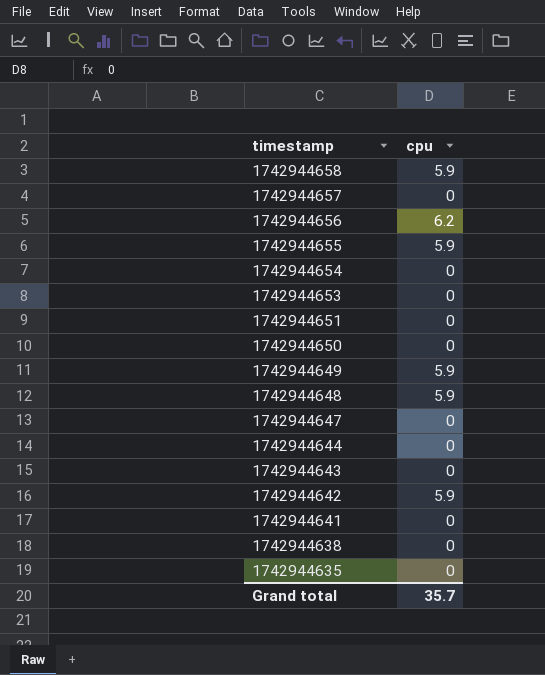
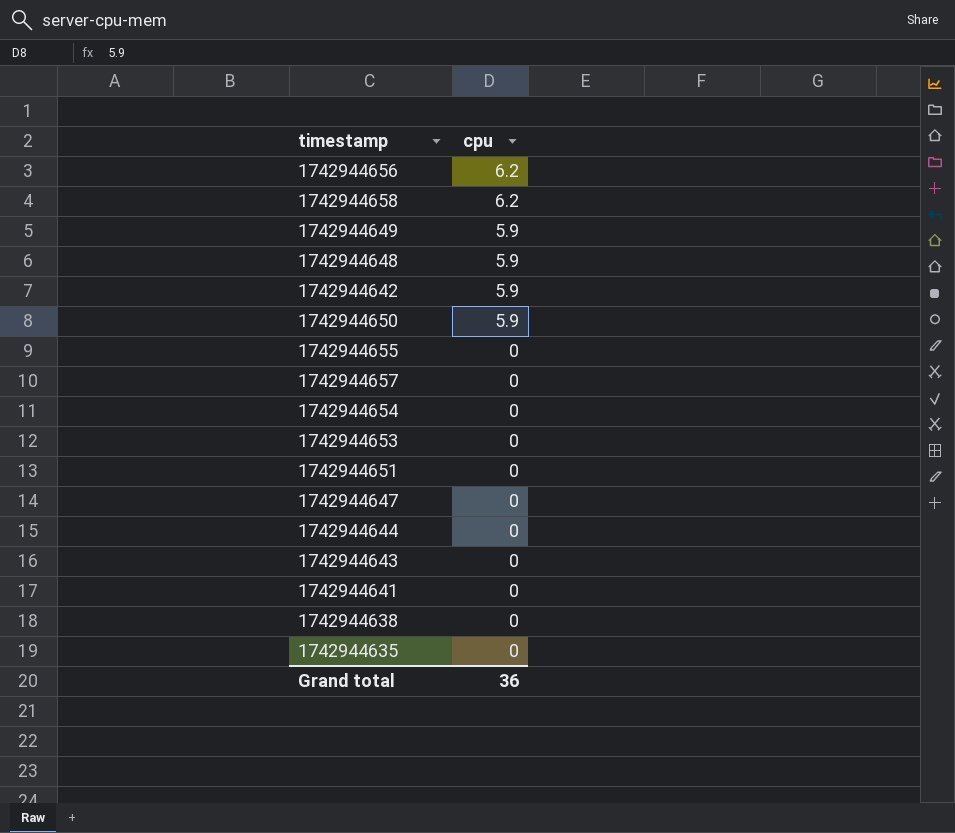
row order: timestamp descending -> cpu descending
1742944658 | cpu: 5.9 -> 6.2
1742944650 | cpu: 0 -> 5.9
1742944655 | cpu: 5.9 -> 0
Grand total | cpu: 35.7 -> 36

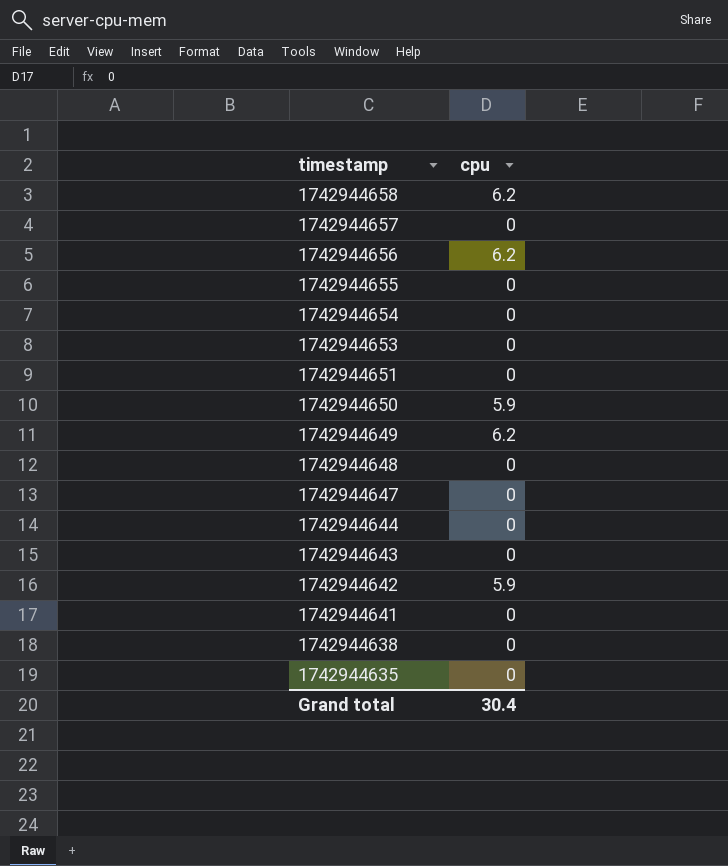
row order: cpu descending -> timestamp descending
1742944649 | cpu: 5.9 -> 6.2
1742944648 | cpu: 5.9 -> 0
Grand total | cpu: 36 -> 30.4

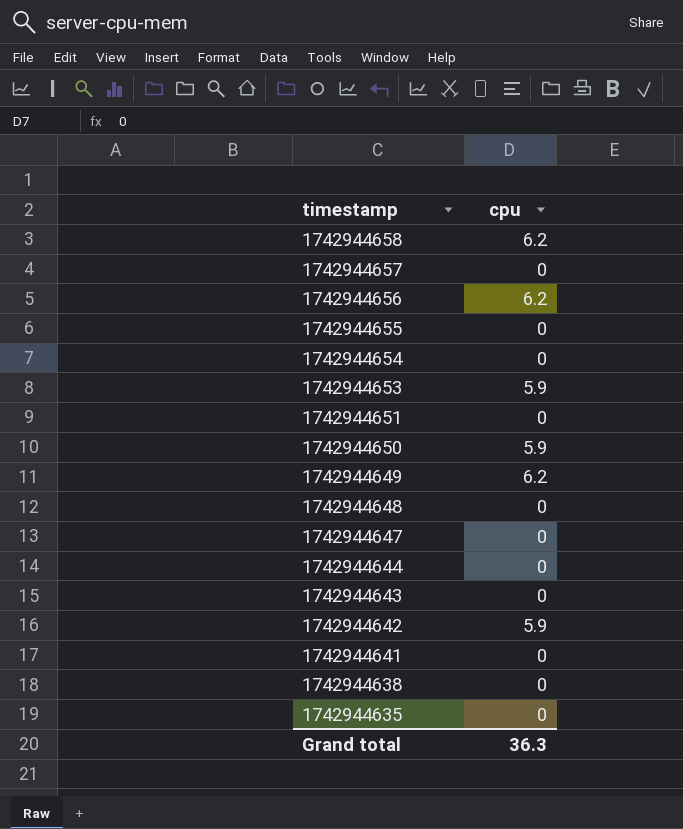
1742944653 | cpu: 0 -> 5.9
Grand total | cpu: 30.4 -> 36.3

